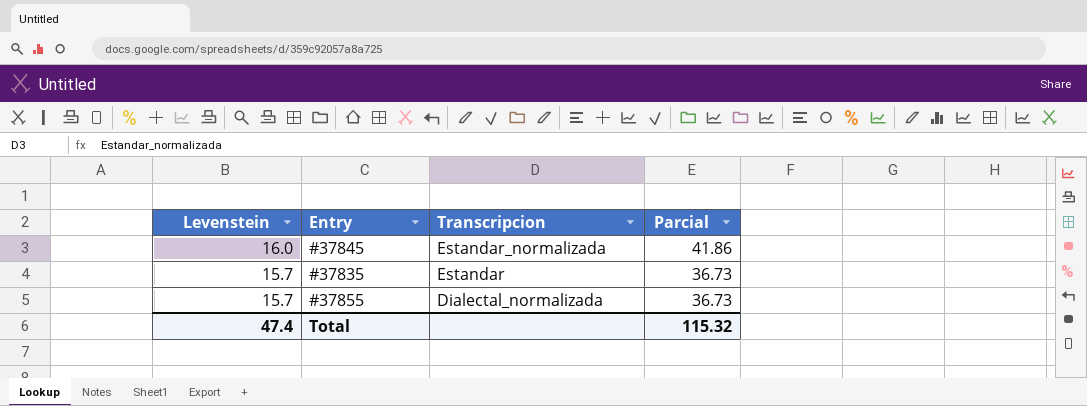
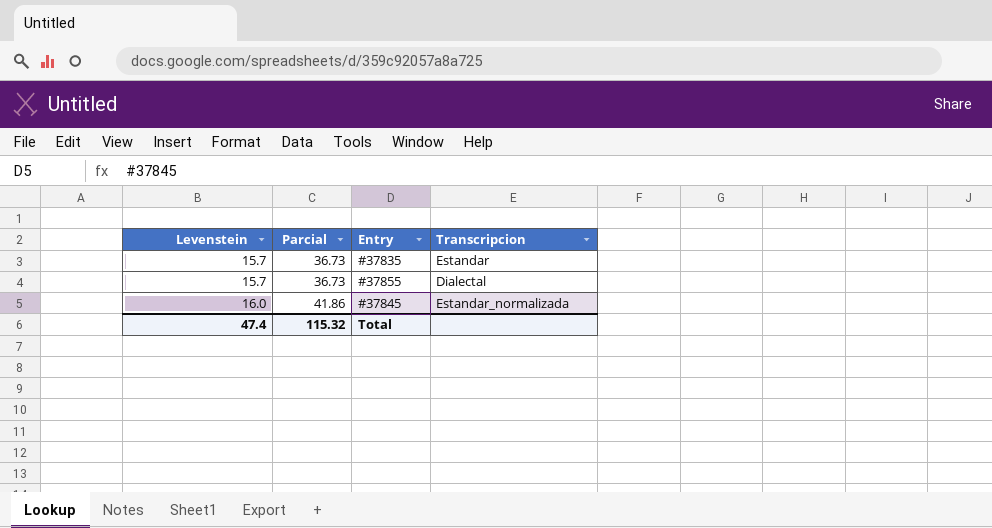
row order: Levenstein descending -> Levenstein ascending
column Parcial | position: 4 -> 2
#37855 | Transcripcion: Dialectal_normalizada -> Dialectal

